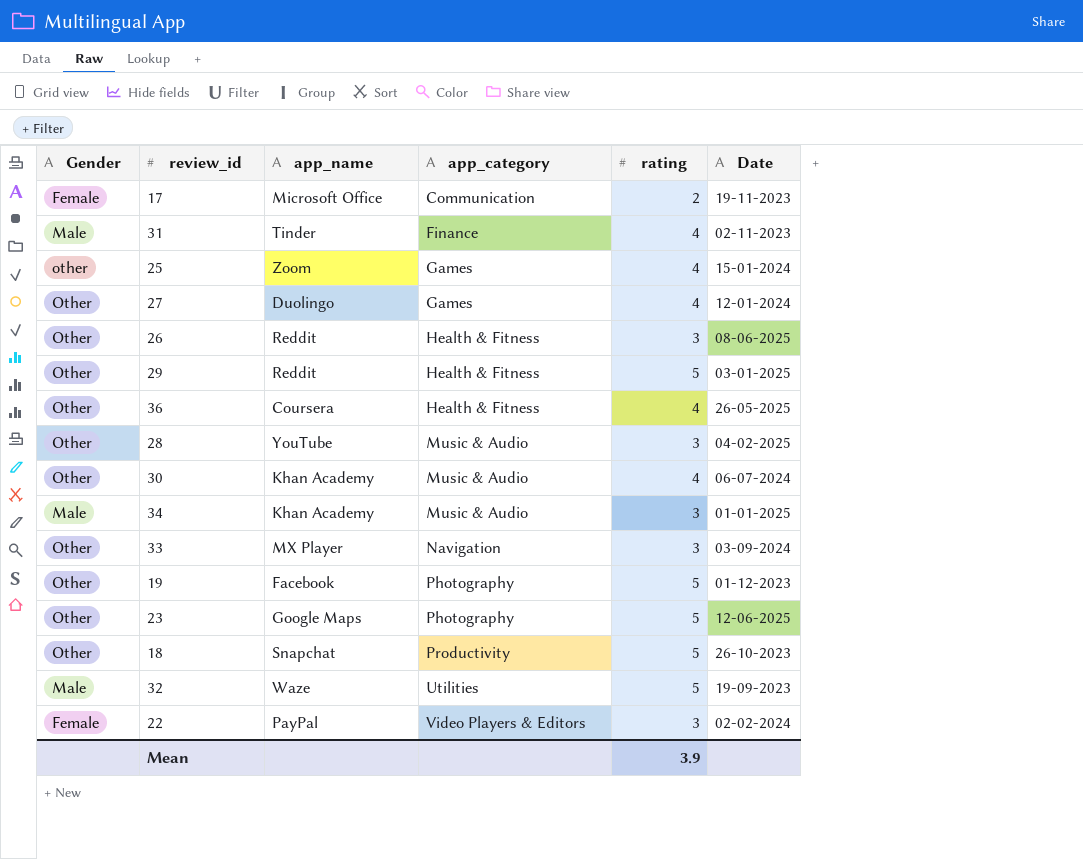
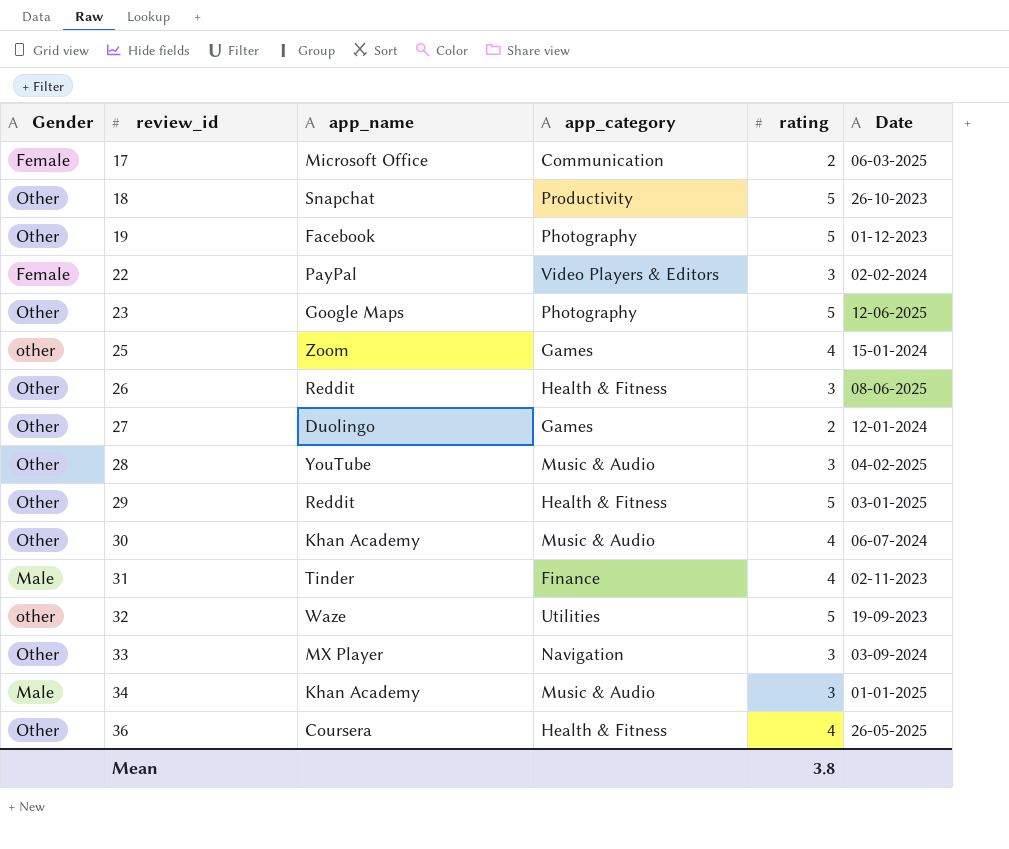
row order: app_category ascending -> review_id ascending
17 | Date: 19-11-2023 -> 06-03-2025
27 | rating: 4 -> 2
32 | Gender: Male -> other
Mean | rating: 3.9 -> 3.8

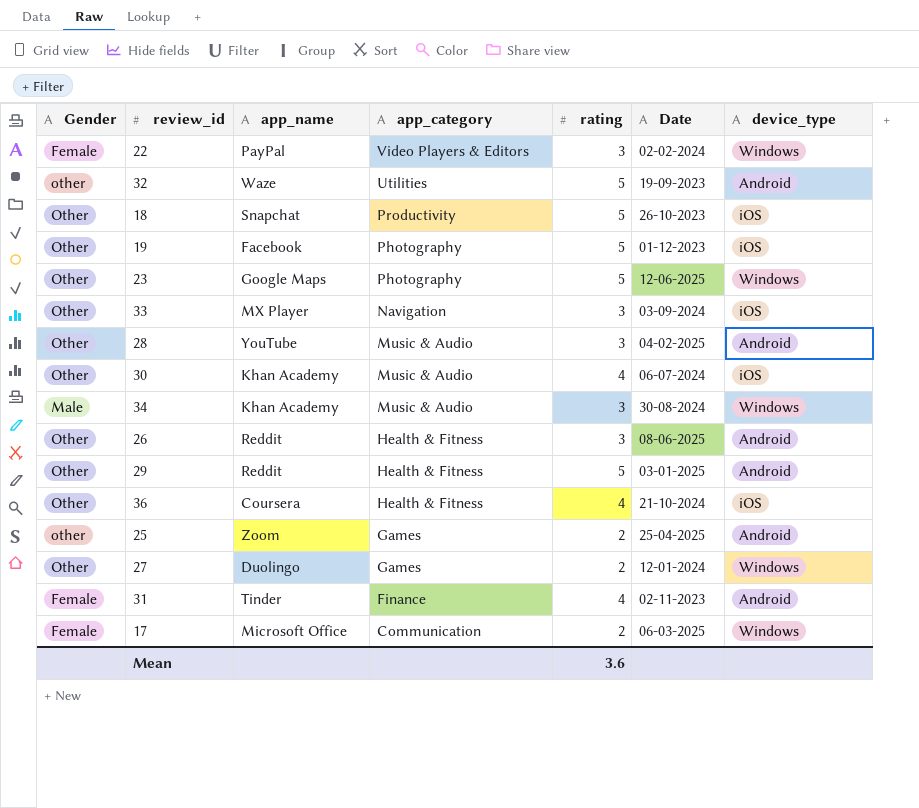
row order: review_id ascending -> app_category descending
column device_type | position: none -> 7
34 | Date: 01-01-2025 -> 30-08-2024
36 | Date: 26-05-2025 -> 21-10-2024
25 | rating: 4 -> 2
25 | Date: 15-01-2024 -> 25-04-2025
31 | Gender: Male -> Female
Mean | rating: 3.8 -> 3.6

